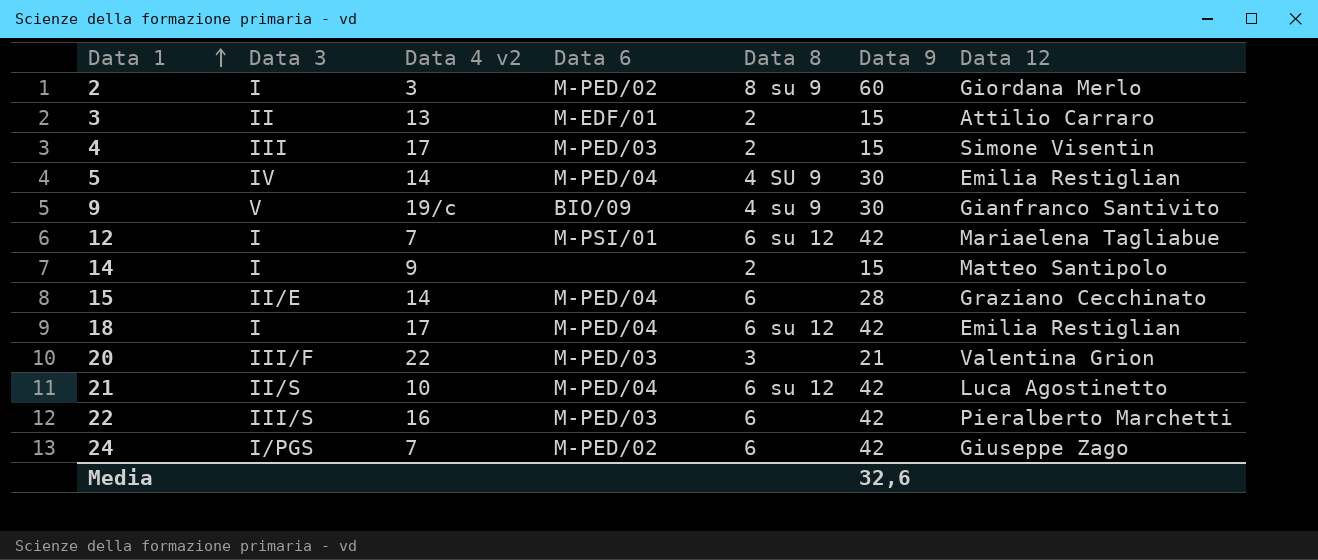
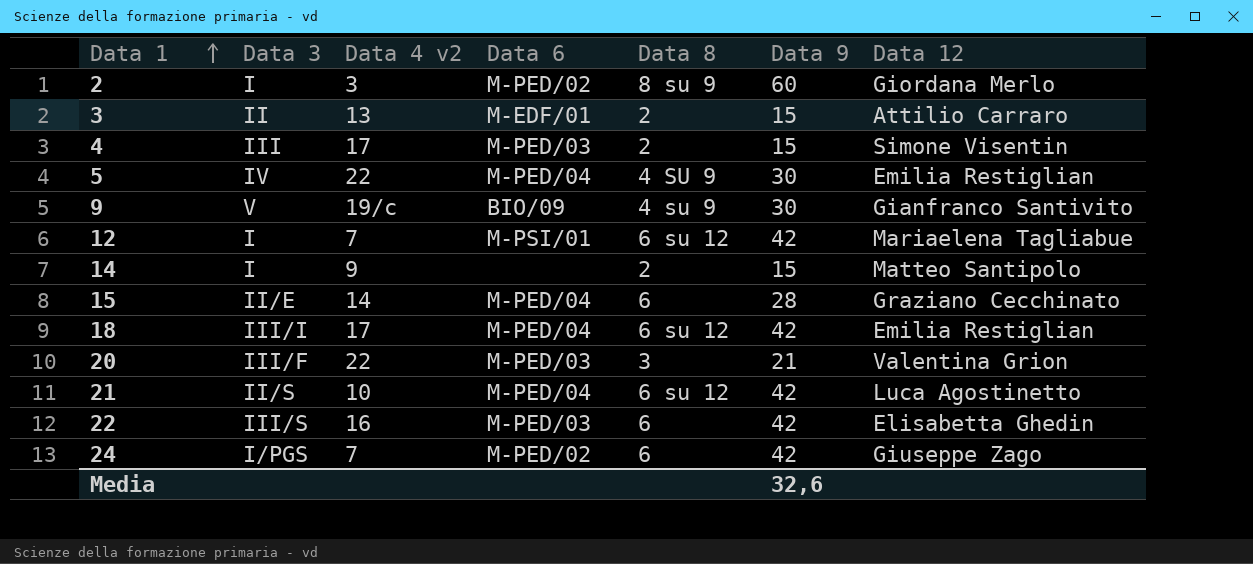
5 | Data 4 v2: 14 -> 22
18 | Data 3: I -> III/I
22 | Data 12: Pieralberto Marchetti -> Elisabetta Ghedin

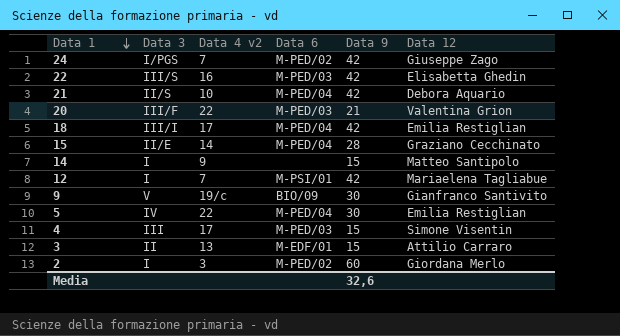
row order: Data 1 ascending -> Data 1 descending
column Data 8 | position: 5 -> none
21 | Data 12: Luca Agostinetto -> Debora Aquario

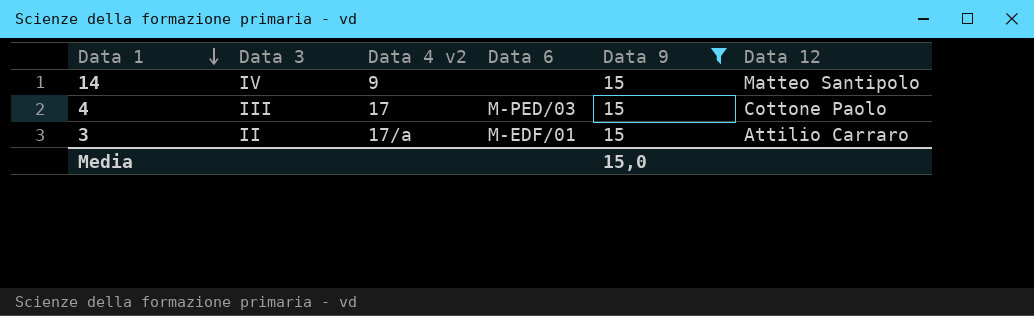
filter: none -> Data 9 = 15
14 | Data 3: I -> IV
4 | Data 12: Simone Visentin -> Cottone Paolo
3 | Data 4 v2: 13 -> 17/a
Media | Data 9: 32,6 -> 15,0

